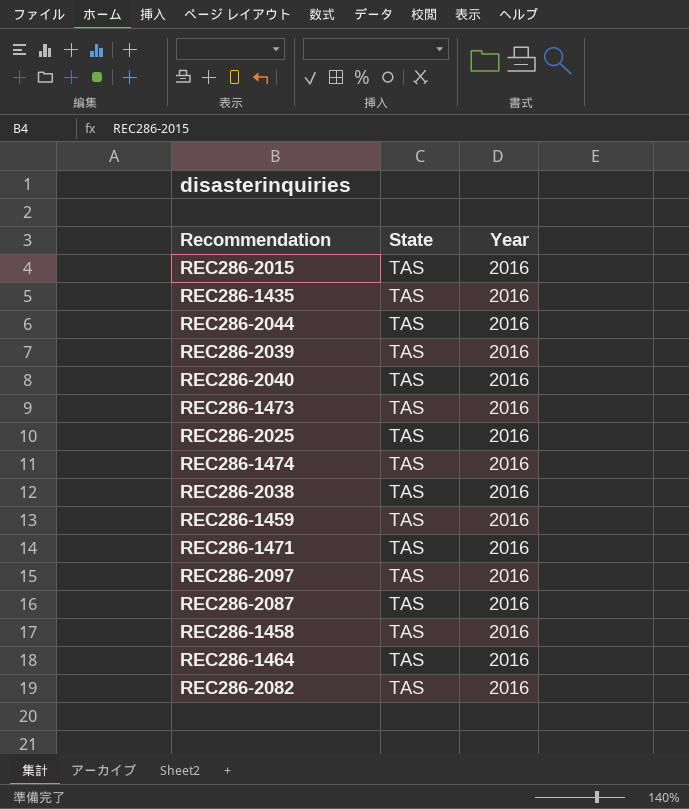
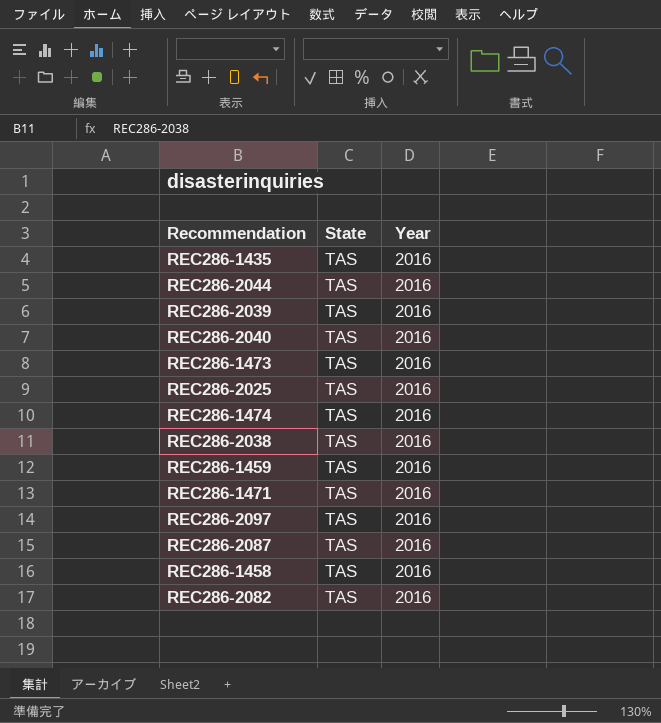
row REC286-2015: TAS | 2016 -> none
row REC286-1464: TAS | 2016 -> none

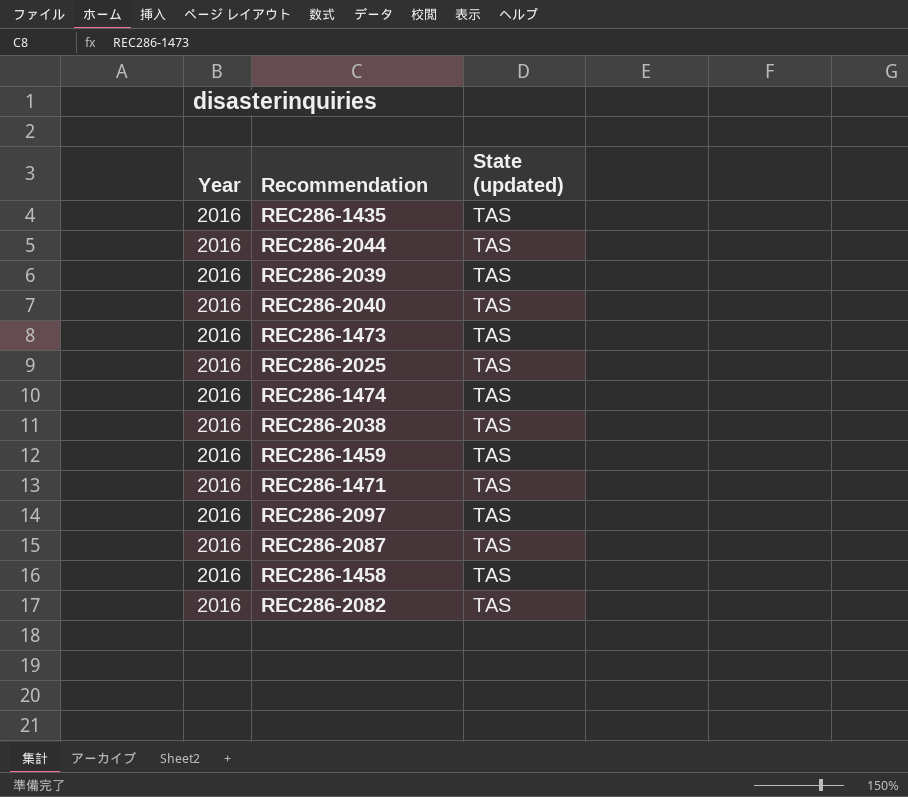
column Year | position: 3 -> 1
column name: State -> State (updated)

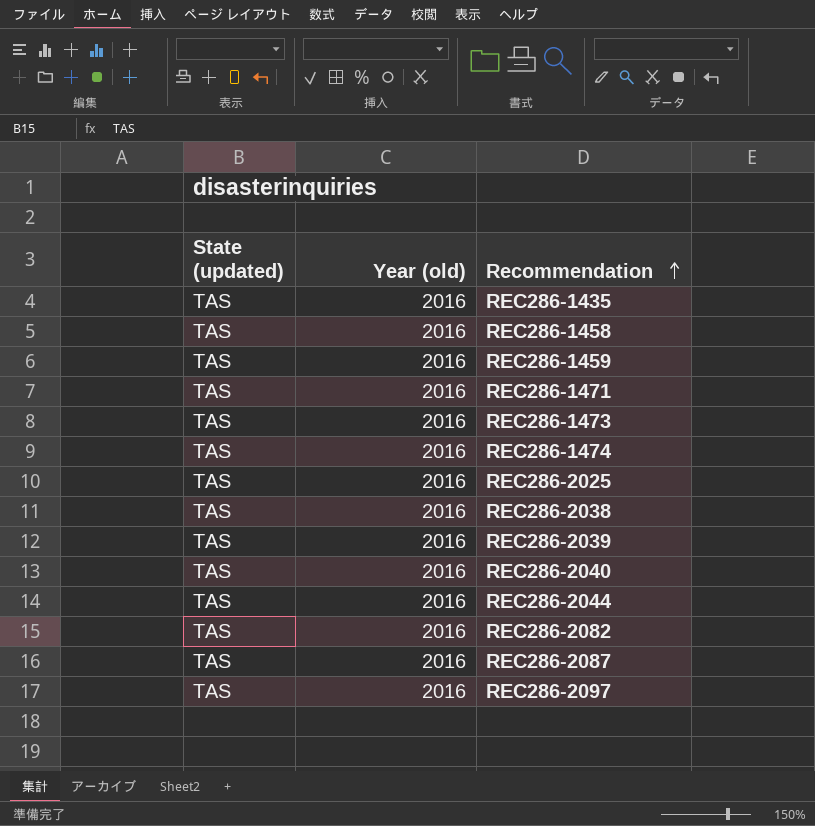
row order: none -> Recommendation ascending
column State (updated) | position: 3 -> 1
column name: Year -> Year (old)

